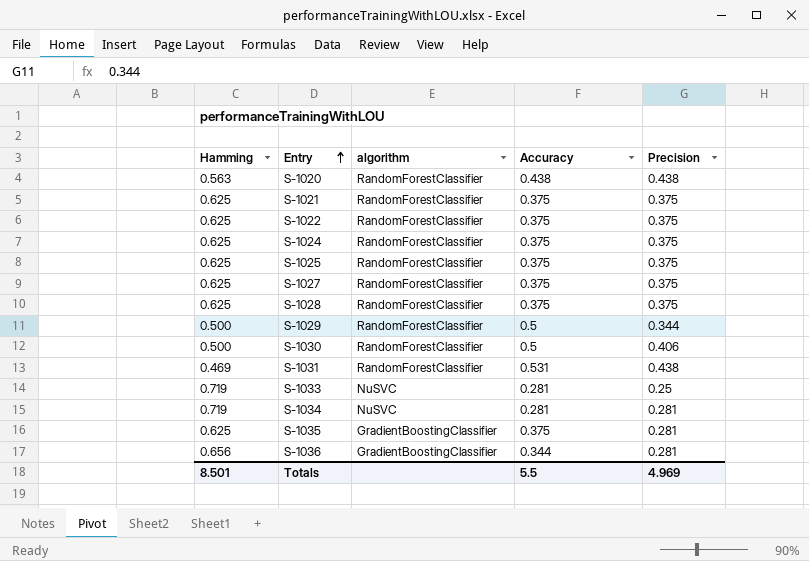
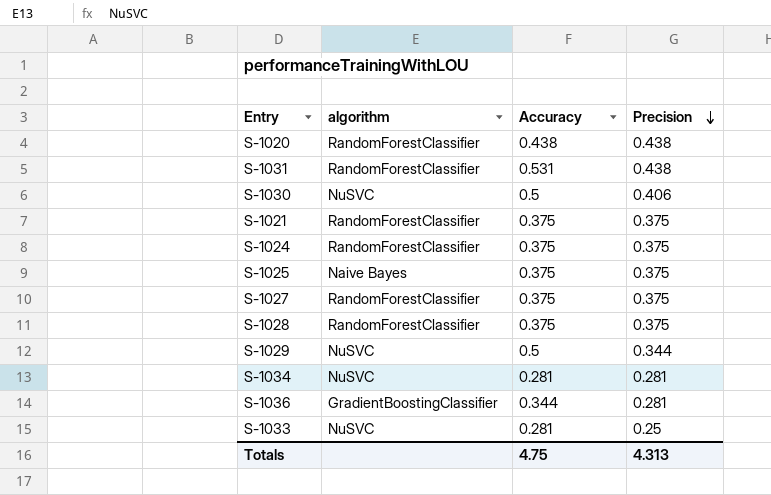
row order: Entry ascending -> Precision descending
column Hamming | position: 1 -> none
row S-1022: 0.625 | RandomForestClassifier | 0.375 | 0.375 -> none
row S-1035: 0.625 | GradientBoostingClassifier | 0.375 | 0.281 -> none
S-1030 | algorithm: RandomForestClassifier -> NuSVC
S-1025 | algorithm: RandomForestClassifier -> Naive Bayes
S-1029 | algorithm: RandomForestClassifier -> NuSVC
Totals | Accuracy: 5.5 -> 4.75
Totals | Precision: 4.969 -> 4.313

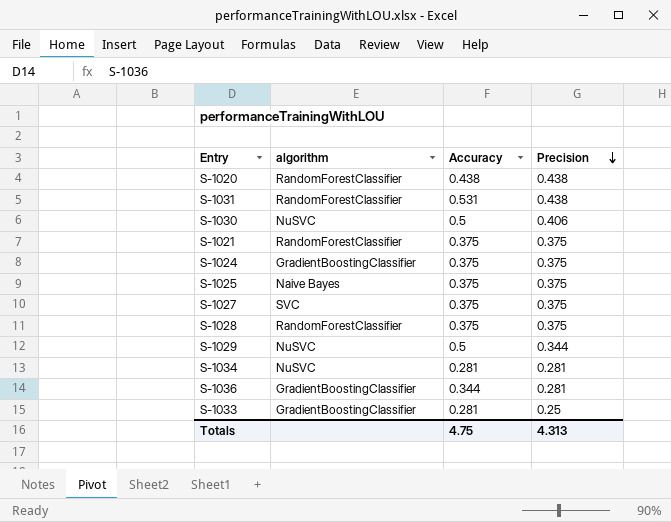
S-1024 | algorithm: RandomForestClassifier -> GradientBoostingClassifier
S-1027 | algorithm: RandomForestClassifier -> SVC
S-1033 | algorithm: NuSVC -> GradientBoostingClassifier

